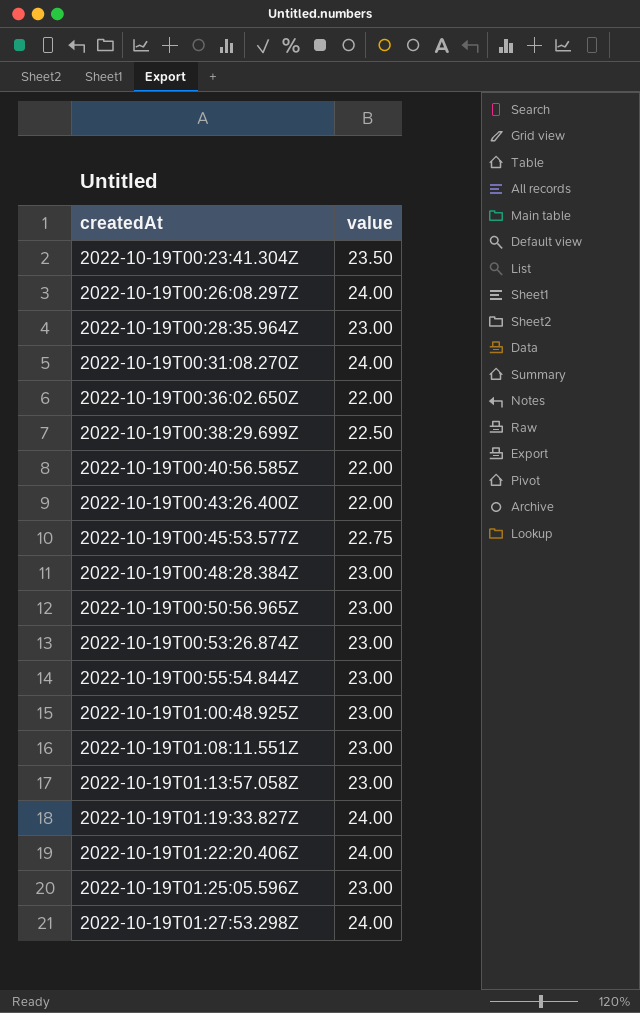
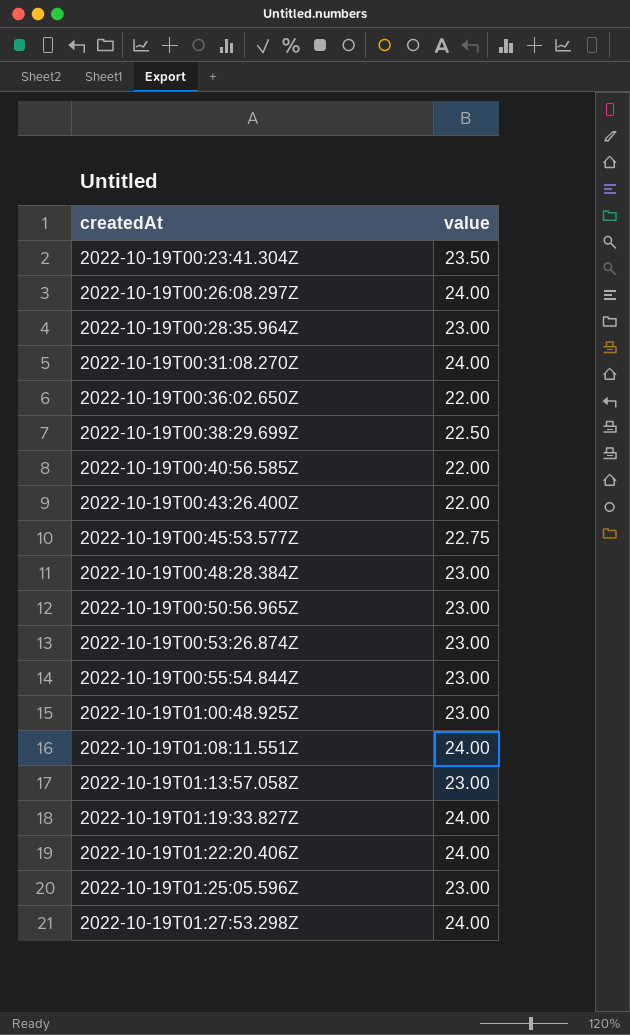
2022-10-19T01:08:11.551Z | value: 23.00 -> 24.00

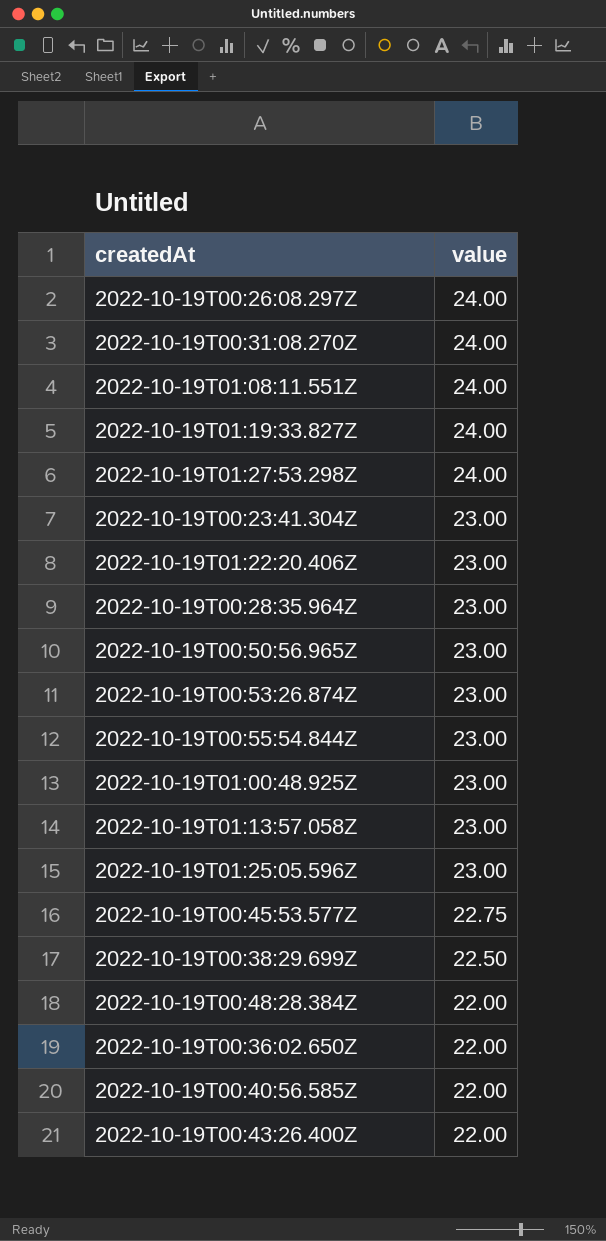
row order: createdAt ascending -> value descending
2022-10-19T00:23:41.304Z | value: 23.50 -> 23.00
2022-10-19T01:22:20.406Z | value: 24.00 -> 23.00
2022-10-19T00:48:28.384Z | value: 23.00 -> 22.00

